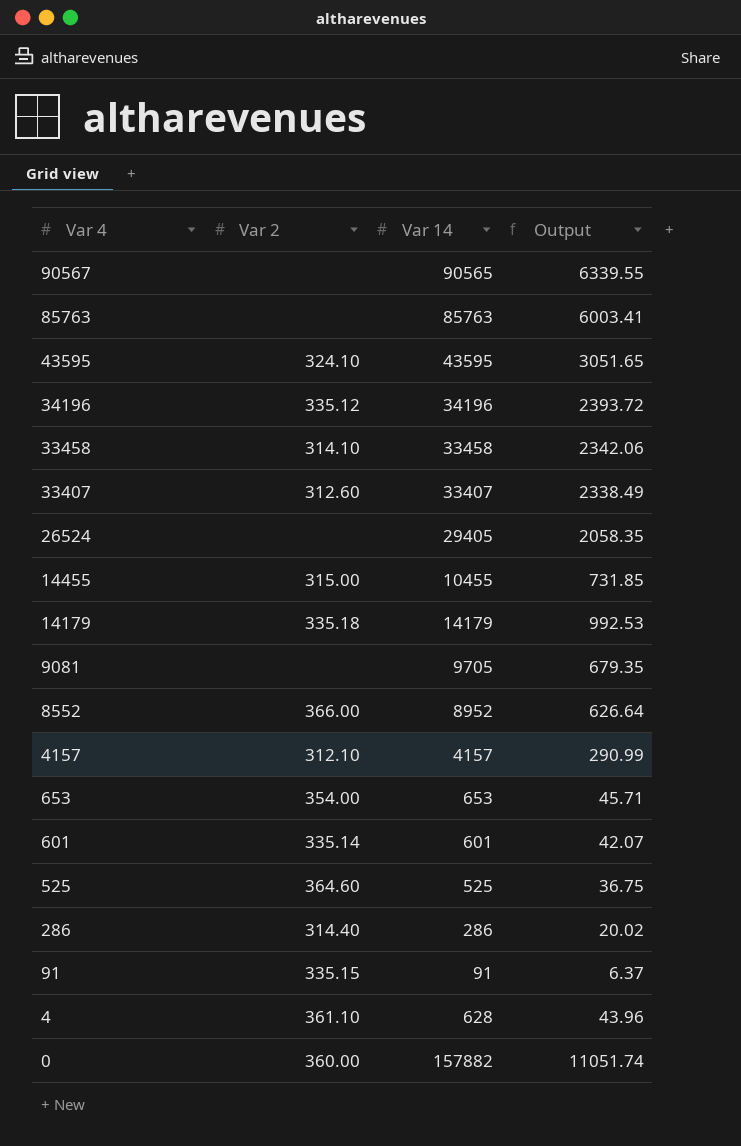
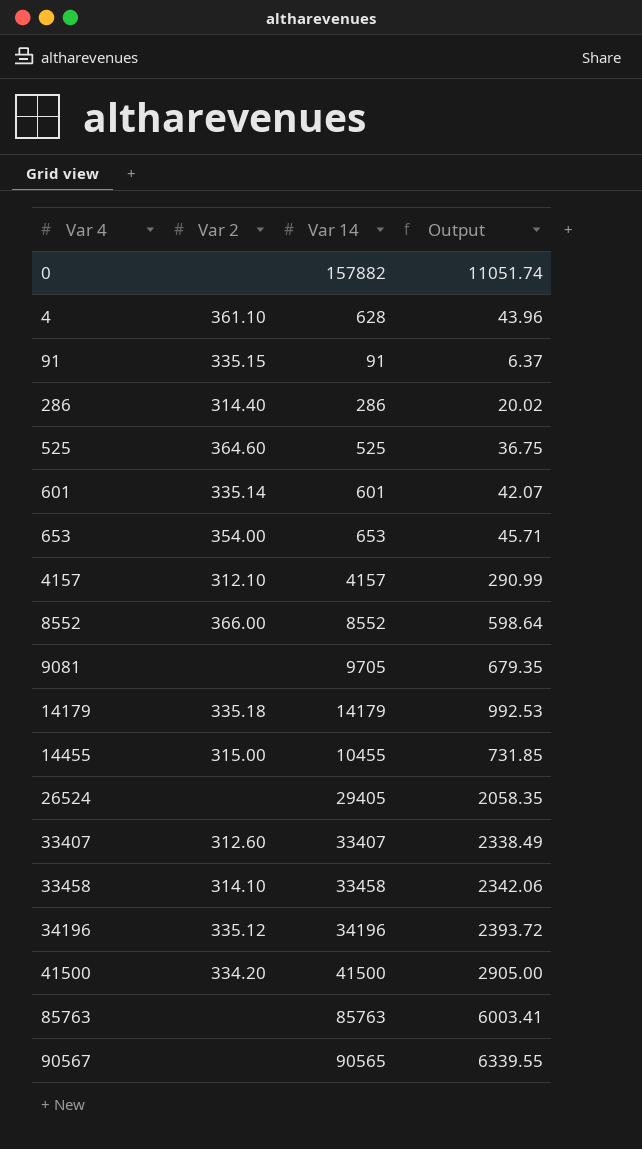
row order: Var 4 descending -> Var 4 ascending
row 43595: 324.10 | 43595 | 3051.65 -> none
0 | Var 2: 360.00 -> none
8552 | Var 14: 8952 -> 8552
8552 | Output: 626.64 -> 598.64
row 41500: none -> 334.20 | 41500 | 2905.00

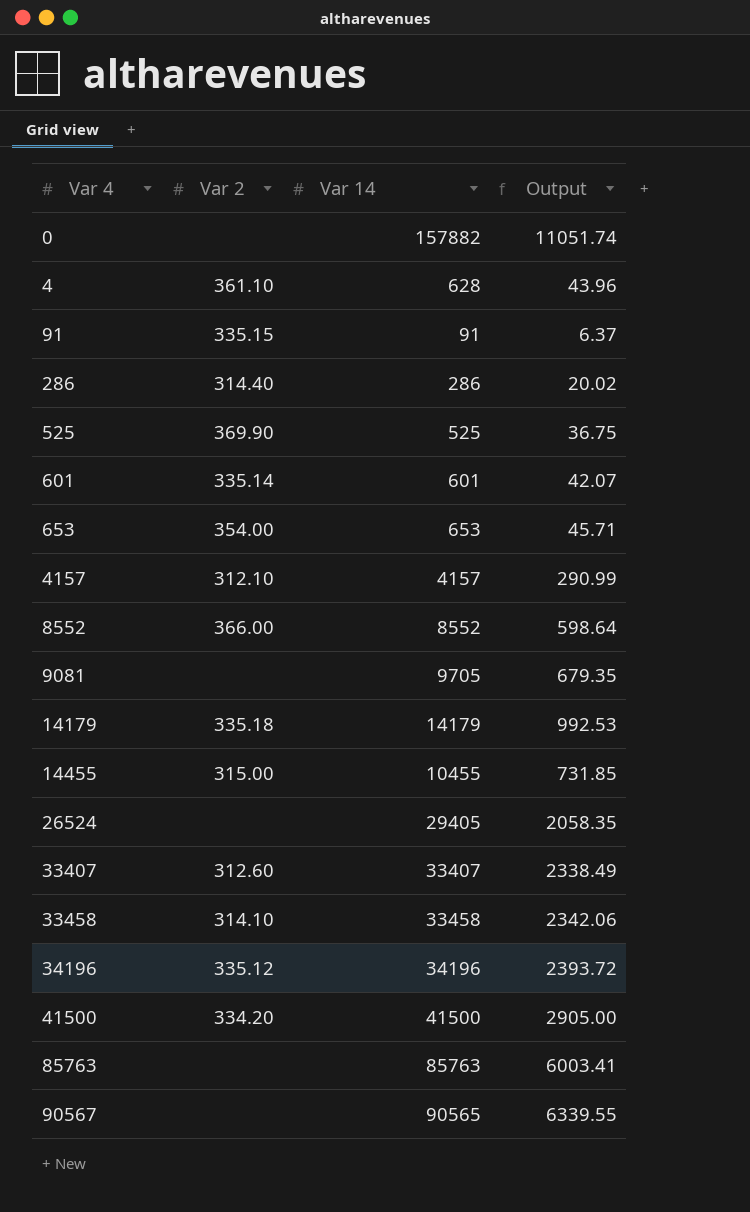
525 | Var 2: 364.60 -> 369.90

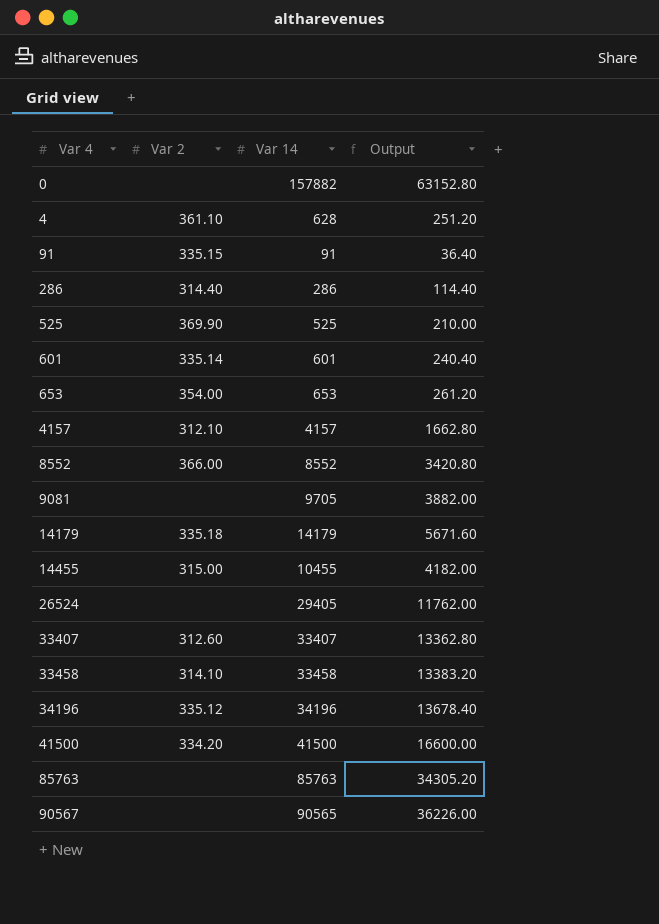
column Output | formula: [Var 14] * 0.07 -> [Var 14] * 0.4

